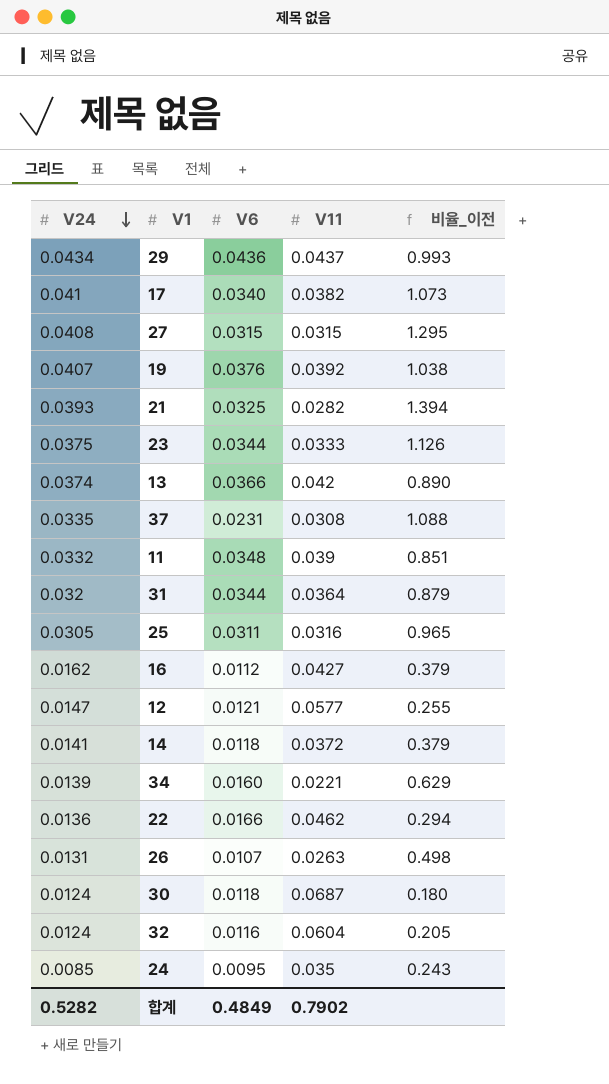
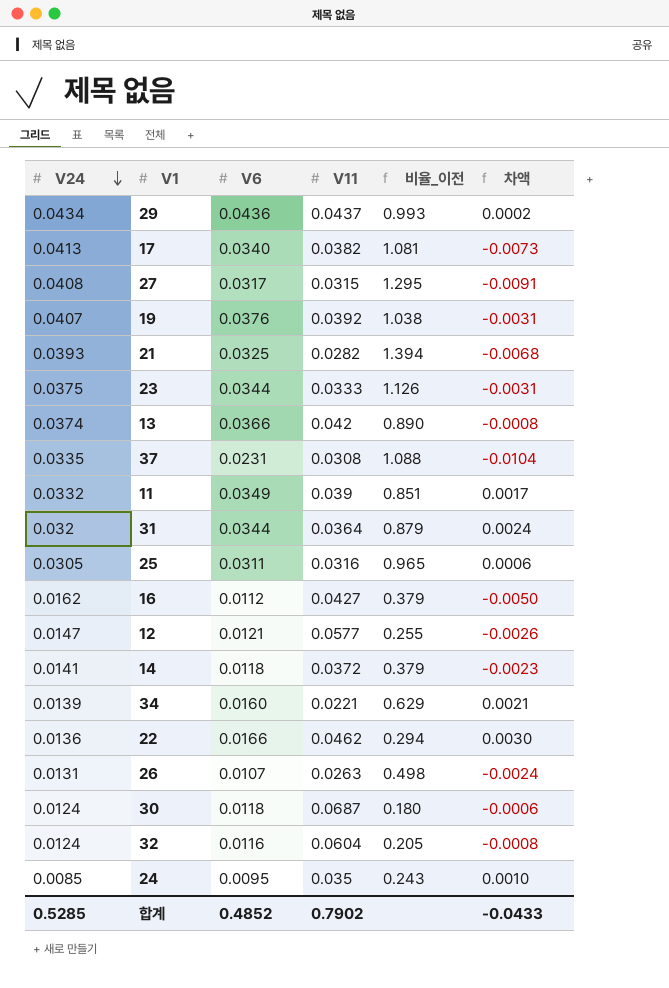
column 차액 | formula: none -> [V6] - [V24]
17 | V24: 0.041 -> 0.0413
17 | 비율_이전: 1.073 -> 1.081
27 | V6: 0.0315 -> 0.0317
11 | V6: 0.0348 -> 0.0349
합계 | V24: 0.5282 -> 0.5285
합계 | V6: 0.4849 -> 0.4852

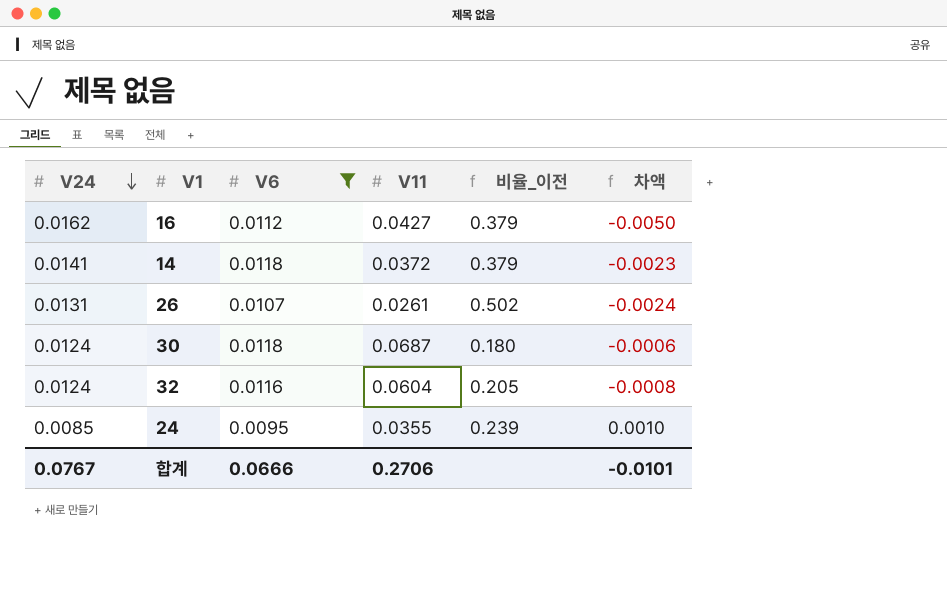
filter: none -> V6 <= 0.0118
26 | V11: 0.0263 -> 0.0261
26 | 비율_이전: 0.498 -> 0.502
24 | V11: 0.035 -> 0.0355
24 | 비율_이전: 0.243 -> 0.239
합계 | V24: 0.5285 -> 0.0767
합계 | V6: 0.4852 -> 0.0666
합계 | V11: 0.7902 -> 0.2706
합계 | 차액: -0.0433 -> -0.0101

